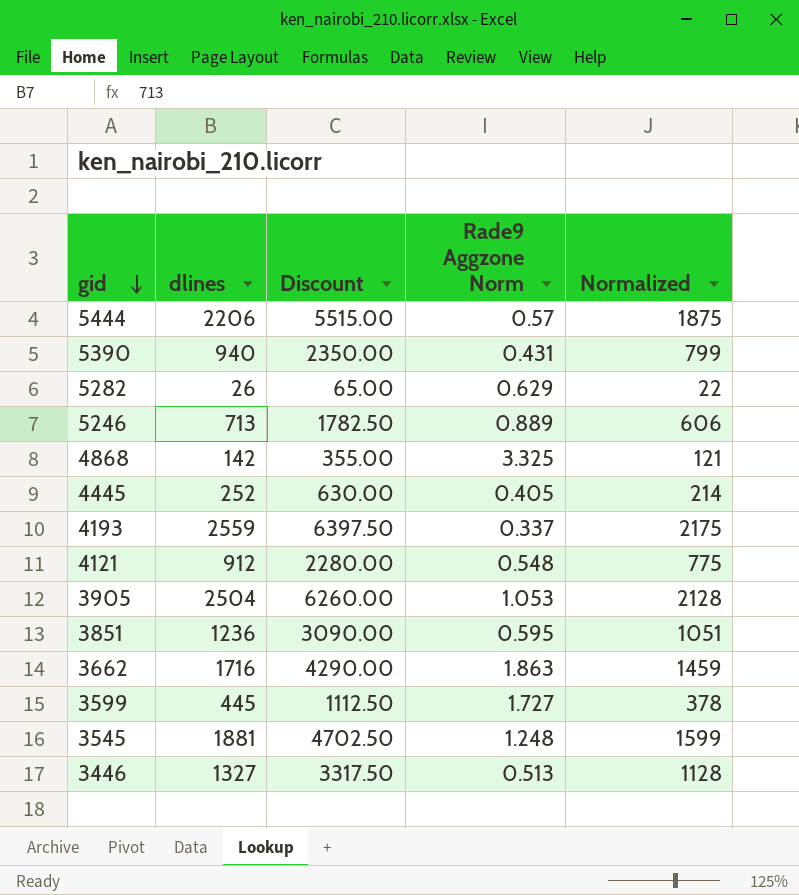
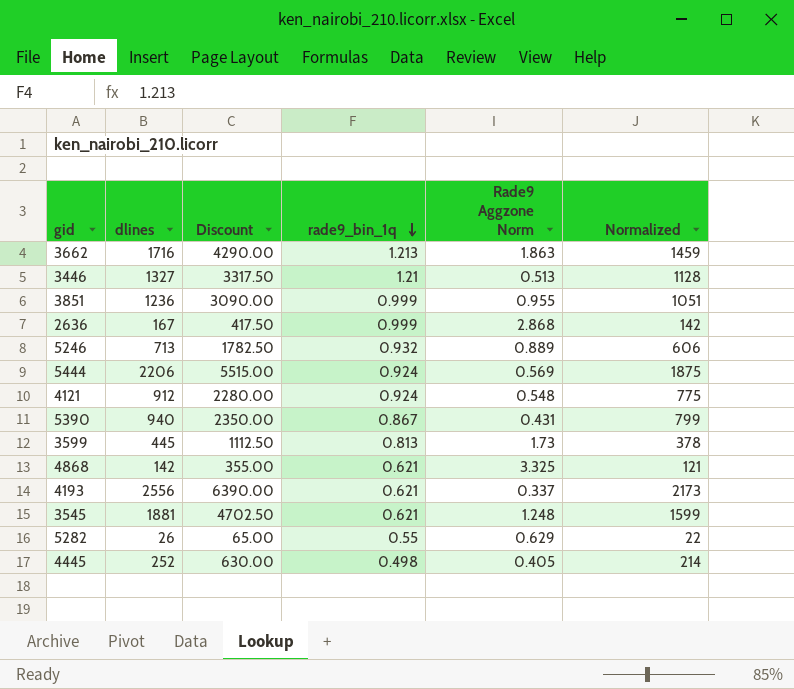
row order: gid descending -> rade9_bin_1q descending
column rade9_bin_1q | position: none -> 4
row 3905: 2504 | 6260.00 | 1.053 | 2128 -> none
3851 | Rade9 Aggzone Norm: 0.595 -> 0.955
row 2636: none -> 167 | 417.50 | 0.999 | 2.868 | 142
5444 | Rade9 Aggzone Norm: 0.57 -> 0.569
3599 | Rade9 Aggzone Norm: 1.727 -> 1.73
4193 | dlines: 2559 -> 2556
4193 | Discount: 6397.50 -> 6390.00
4193 | Normalized: 2175 -> 2173

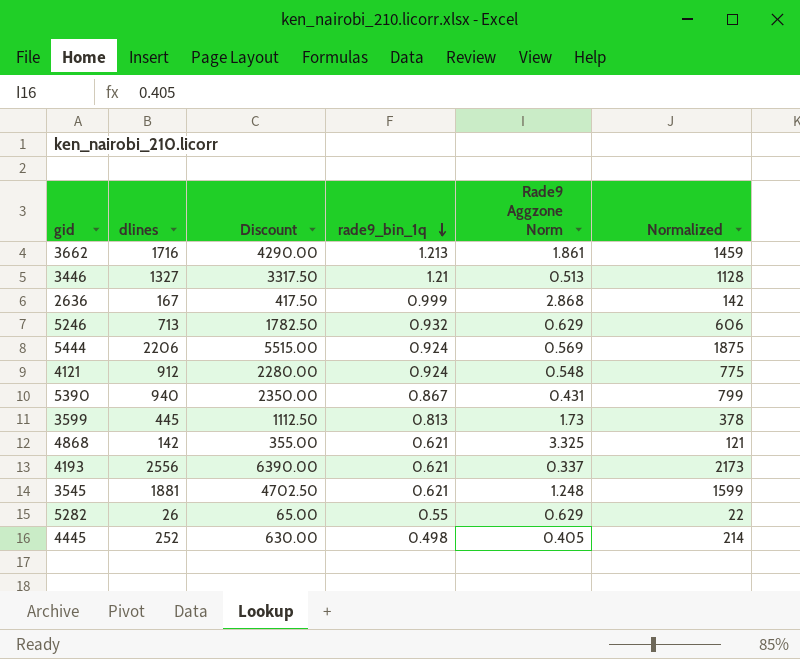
row 3851: 1236 | 3090.00 | 0.999 | 0.955 | 1051 -> none
3662 | Rade9 Aggzone Norm: 1.863 -> 1.861
5246 | Rade9 Aggzone Norm: 0.889 -> 0.629

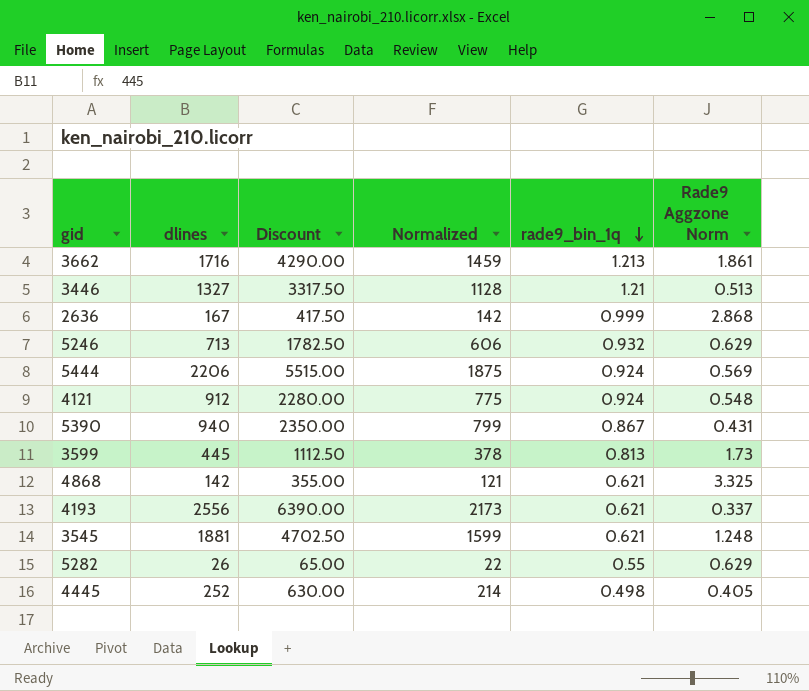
column Normalized | position: 6 -> 4

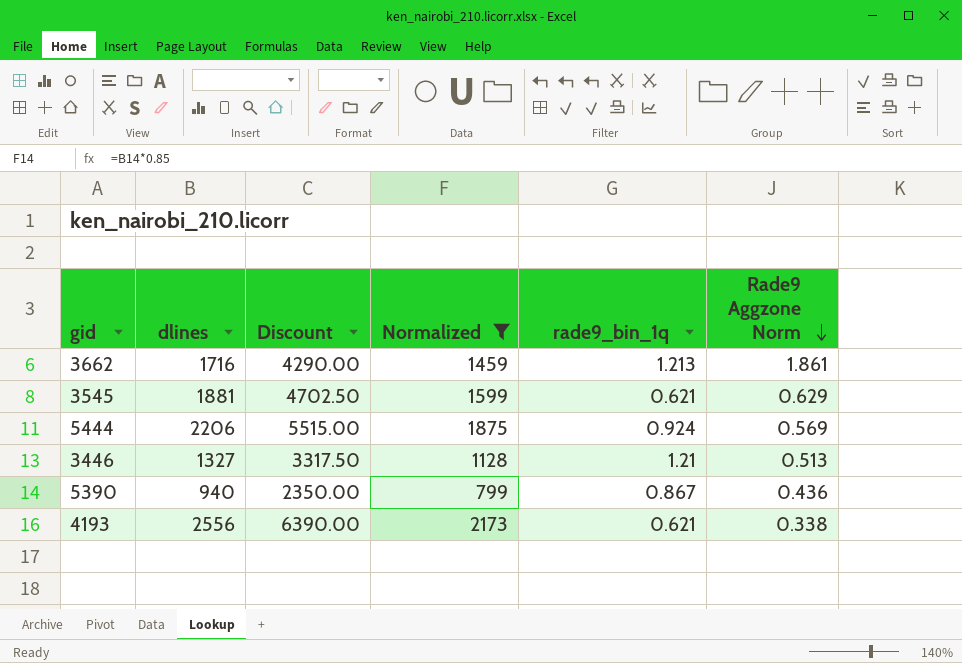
filter: none -> Normalized >= 799
row order: rade9_bin_1q descending -> Rade9 Aggzone Norm descending
3545 | Rade9 Aggzone Norm: 1.248 -> 0.629
5390 | Rade9 Aggzone Norm: 0.431 -> 0.436
4193 | Rade9 Aggzone Norm: 0.337 -> 0.338

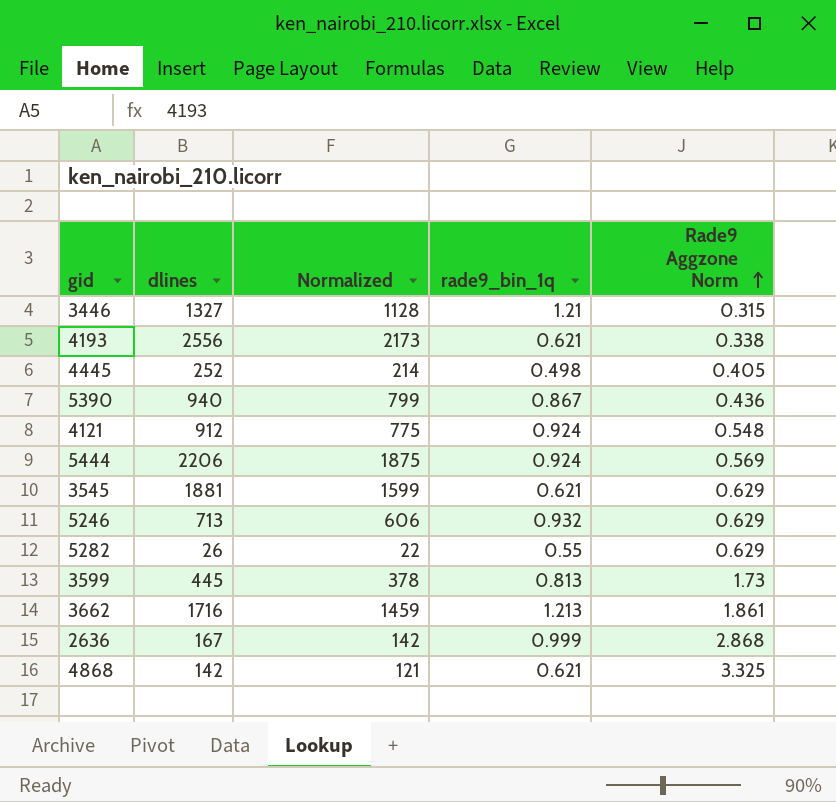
filter: Normalized >= 799 -> none
row order: Rade9 Aggzone Norm descending -> Rade9 Aggzone Norm ascending
column Discount | formula: [dlines] * 2.5 -> none
3446 | Rade9 Aggzone Norm: 0.513 -> 0.315

